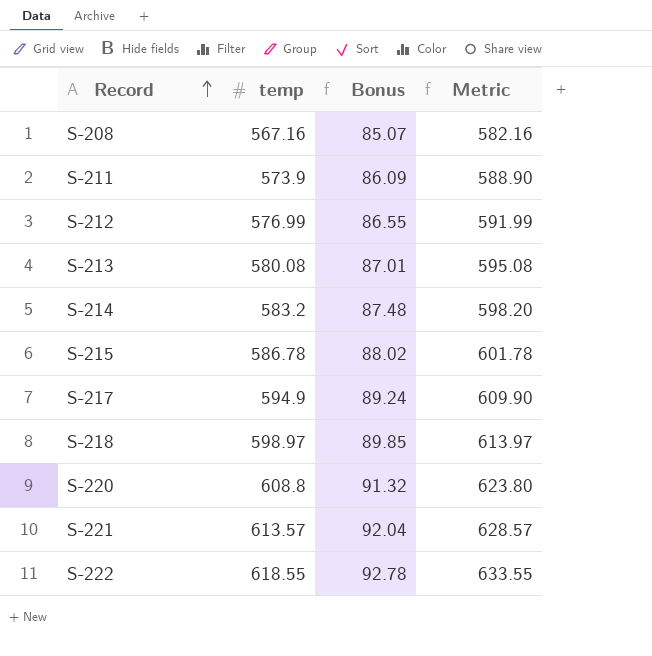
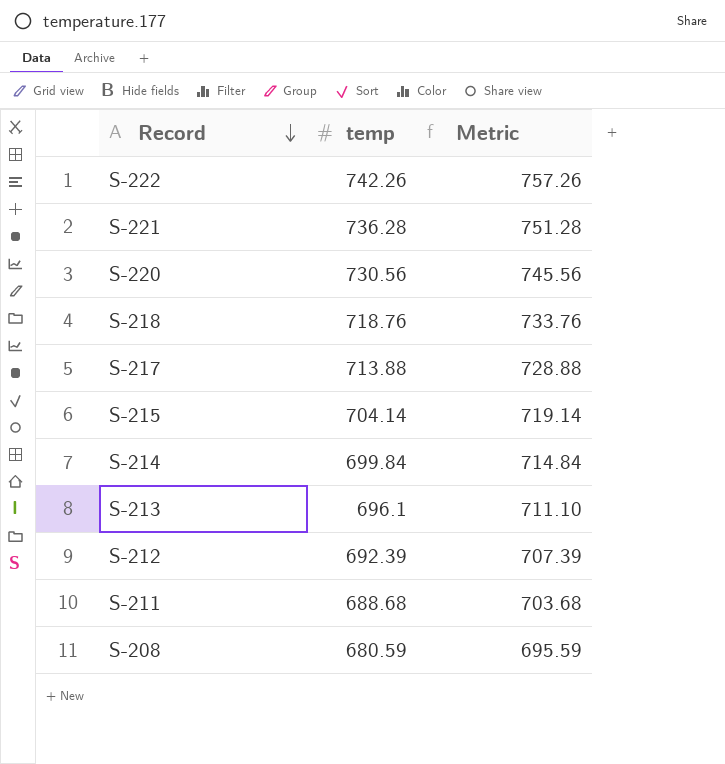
row order: Record ascending -> Record descending
column Bonus | formula: [temp] * 0.15 -> none
S-222 | temp: 618.55 -> 742.26
S-222 | Metric: 633.55 -> 757.26
S-221 | temp: 613.57 -> 736.28
S-221 | Metric: 628.57 -> 751.28
S-220 | temp: 608.8 -> 730.56
S-220 | Metric: 623.80 -> 745.56
S-218 | temp: 598.97 -> 718.76
S-218 | Metric: 613.97 -> 733.76
S-217 | temp: 594.9 -> 713.88
S-217 | Metric: 609.90 -> 728.88
S-215 | temp: 586.78 -> 704.14
S-215 | Metric: 601.78 -> 719.14
S-214 | temp: 583.2 -> 699.84
S-214 | Metric: 598.20 -> 714.84
S-213 | temp: 580.08 -> 696.1
S-213 | Metric: 595.08 -> 711.10
S-212 | temp: 576.99 -> 692.39
S-212 | Metric: 591.99 -> 707.39
S-211 | temp: 573.9 -> 688.68
S-211 | Metric: 588.90 -> 703.68
S-208 | temp: 567.16 -> 680.59
S-208 | Metric: 582.16 -> 695.59

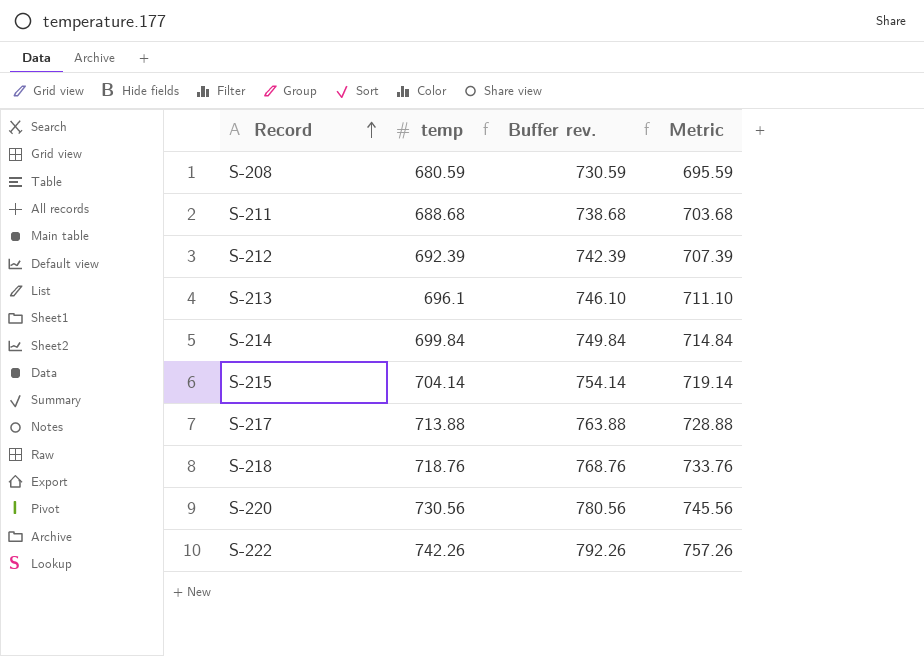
row order: Record descending -> Record ascending
column Buffer rev. | formula: none -> [temp] + 50
row S-221: 736.28 | 751.28 -> none

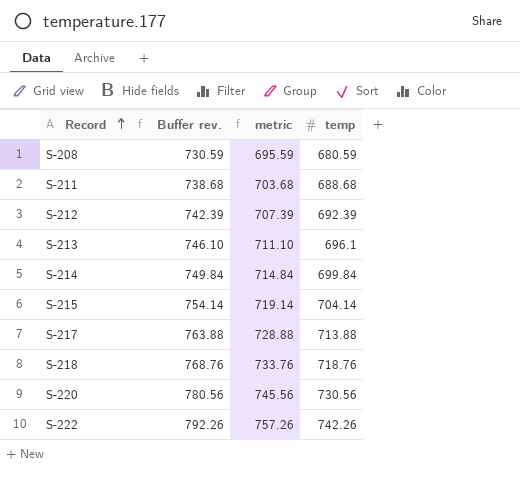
column name: Metric -> metric
column temp | position: 2 -> 4

